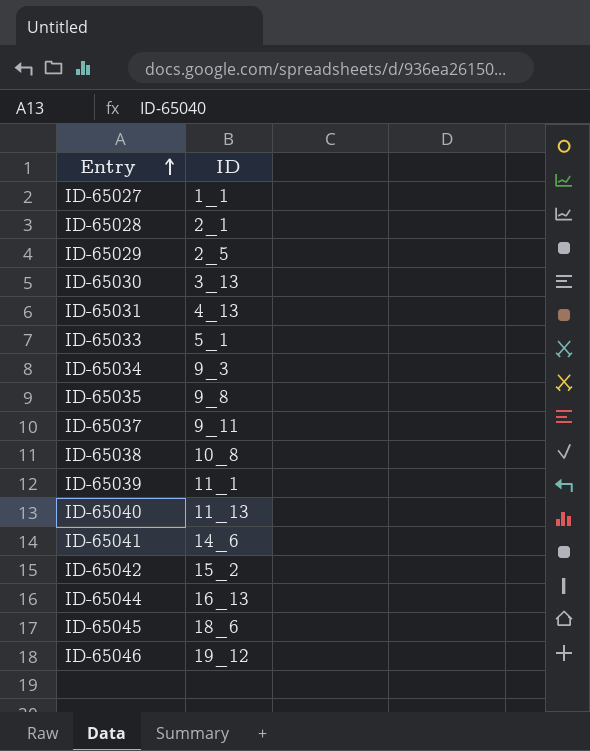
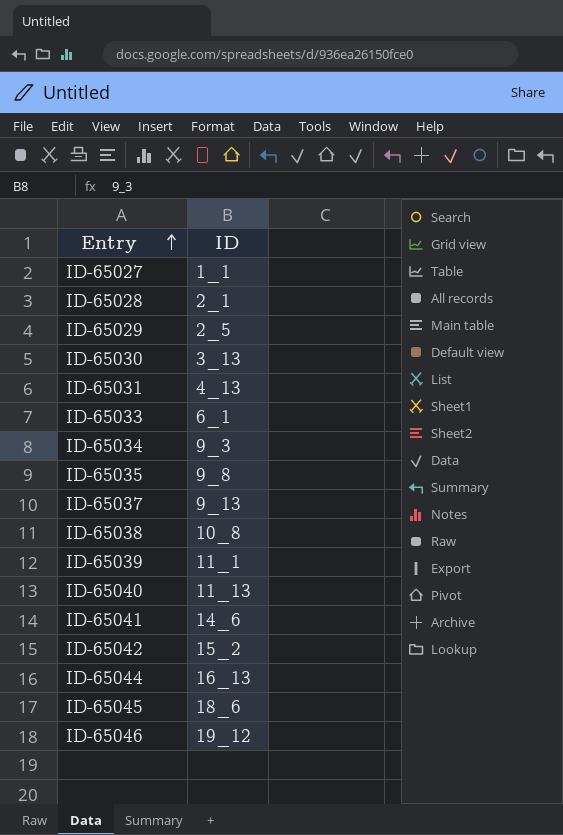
ID-65033 | ID: 5_1 -> 6_1
ID-65037 | ID: 9_11 -> 9_13

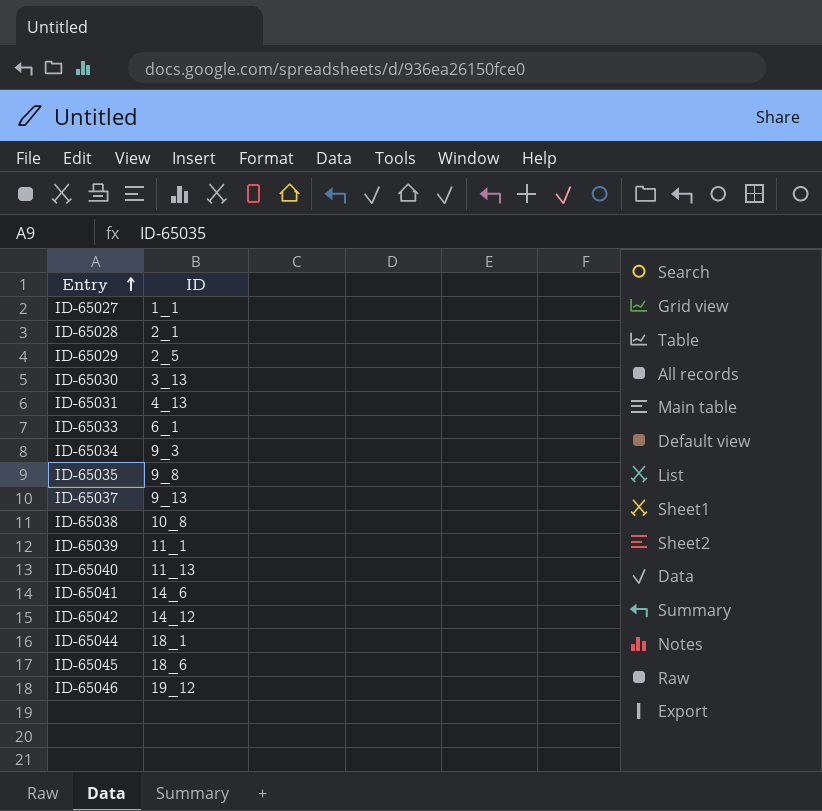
ID-65042 | ID: 15_2 -> 14_12
ID-65044 | ID: 16_13 -> 18_1

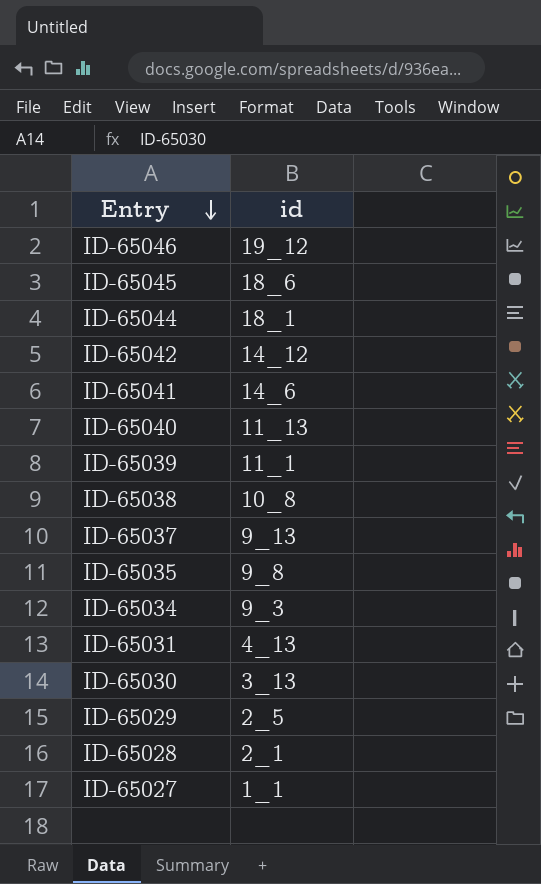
row order: Entry ascending -> Entry descending
column name: ID -> id
row ID-65033: 6_1 -> none

